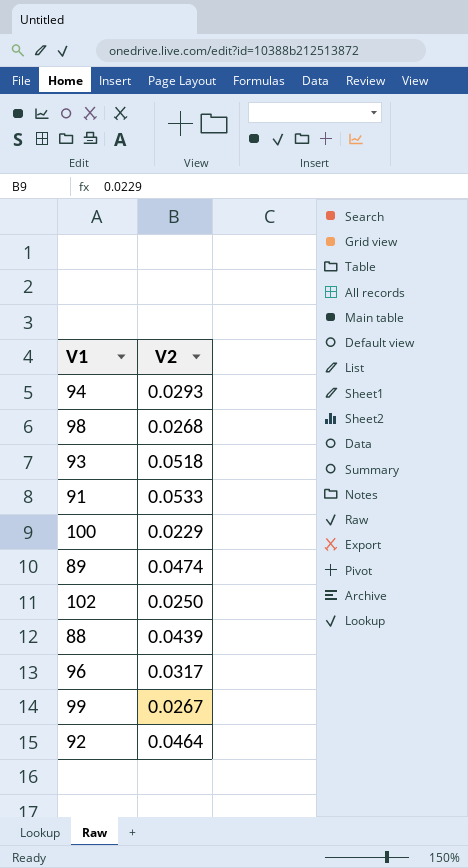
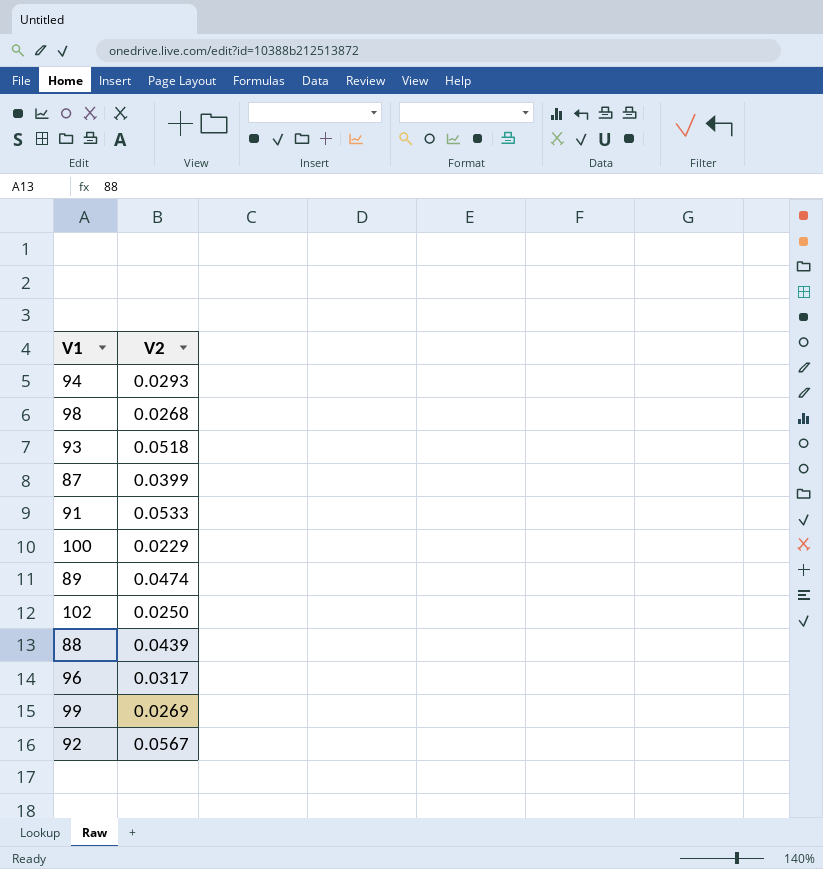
row 87: none -> 0.0399
99 | V2: 0.0267 -> 0.0269
92 | V2: 0.0464 -> 0.0567

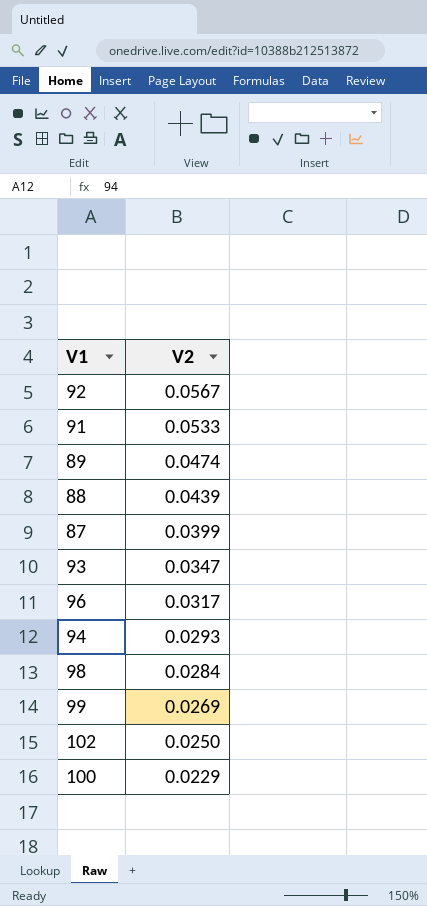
row order: none -> V2 descending
93 | V2: 0.0518 -> 0.0347
98 | V2: 0.0268 -> 0.0284

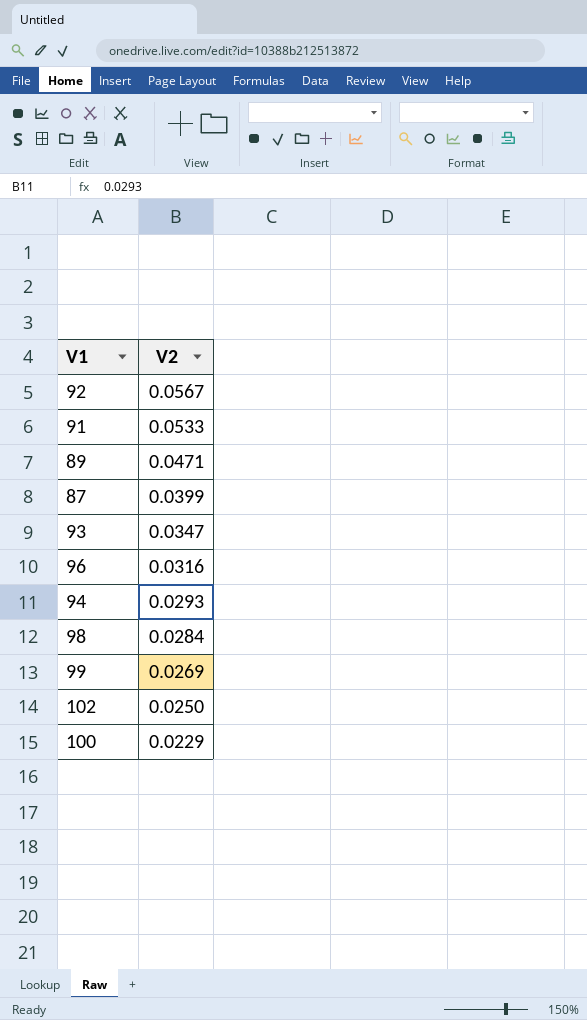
row 88: 0.0439 -> none
89 | V2: 0.0474 -> 0.0471
96 | V2: 0.0317 -> 0.0316

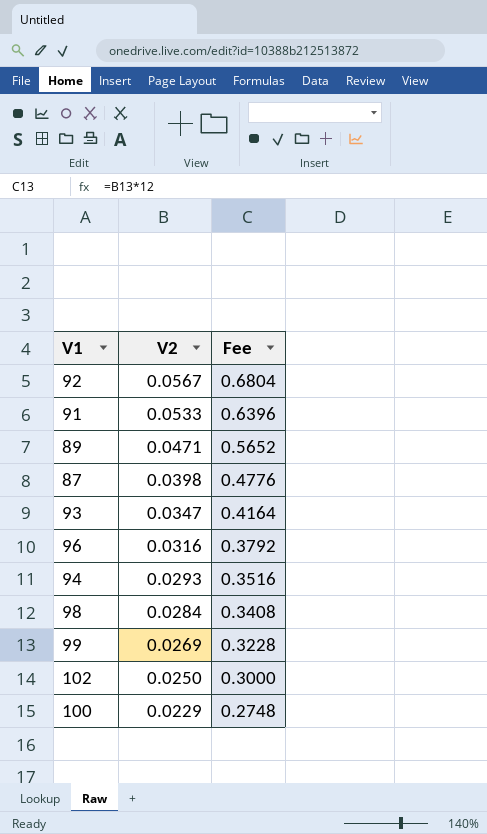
column Fee | formula: none -> [V2] * 12
87 | V2: 0.0399 -> 0.0398

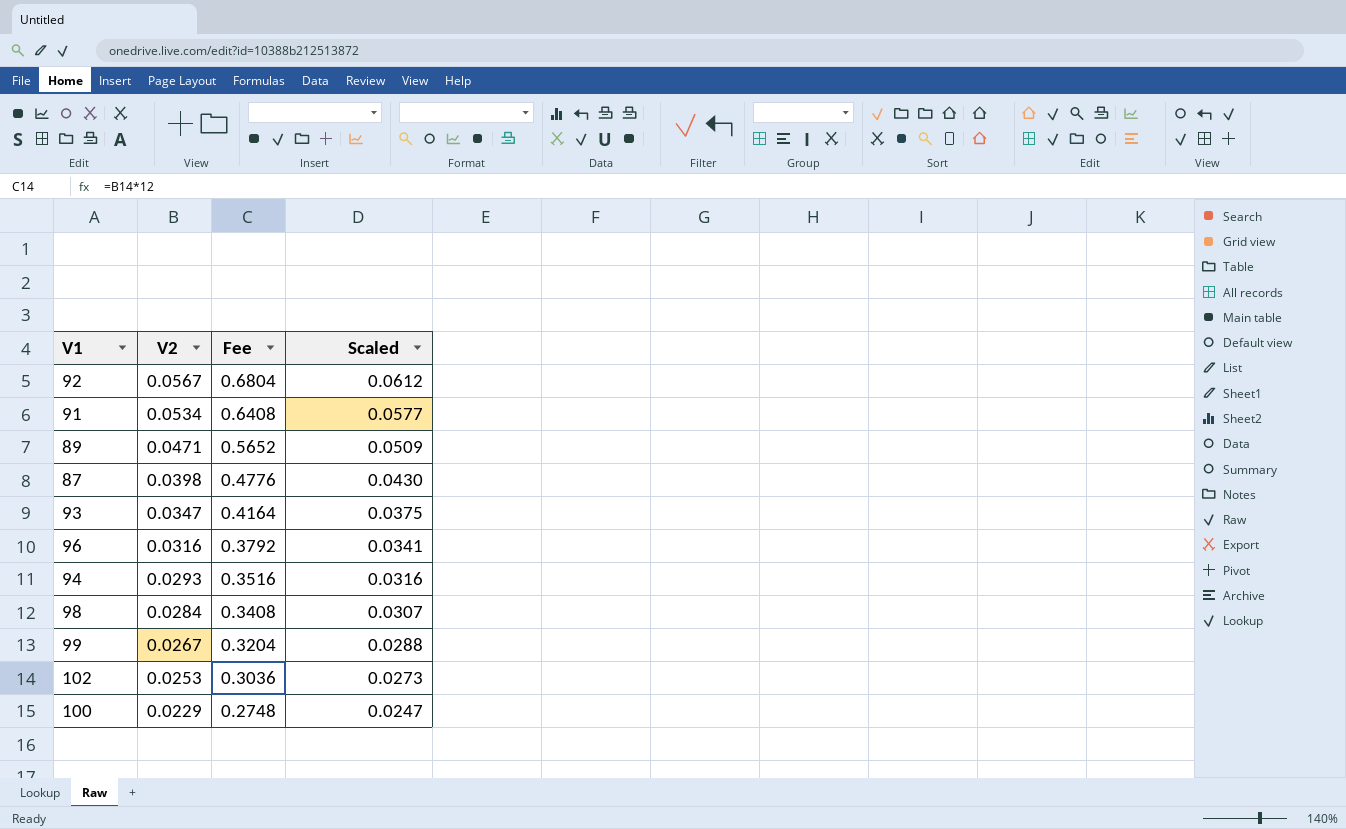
column Scaled | formula: none -> [V2] * 1.08
91 | V2: 0.0533 -> 0.0534
91 | Fee: 0.6396 -> 0.6408
99 | V2: 0.0269 -> 0.0267
99 | Fee: 0.3228 -> 0.3204
102 | V2: 0.0250 -> 0.0253
102 | Fee: 0.3000 -> 0.3036

